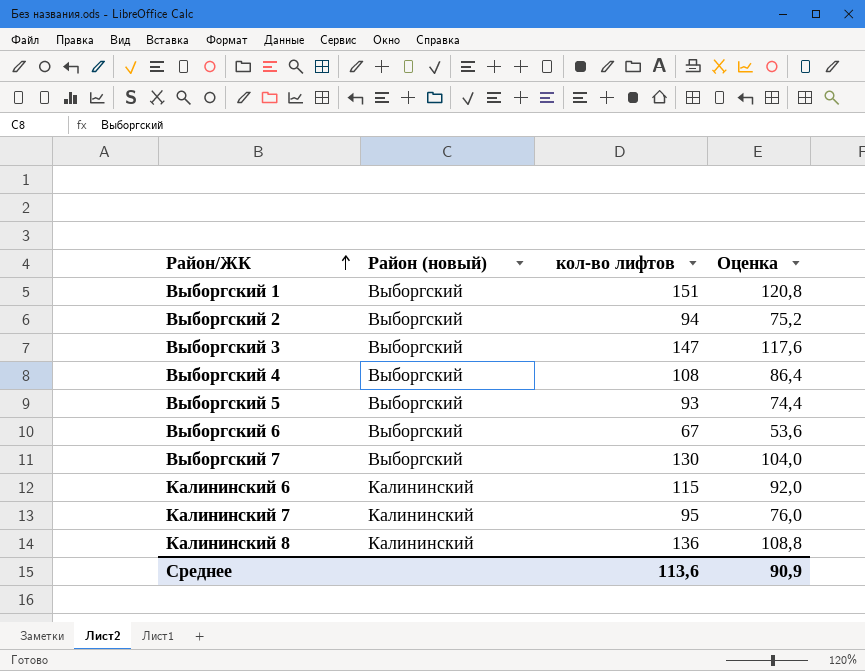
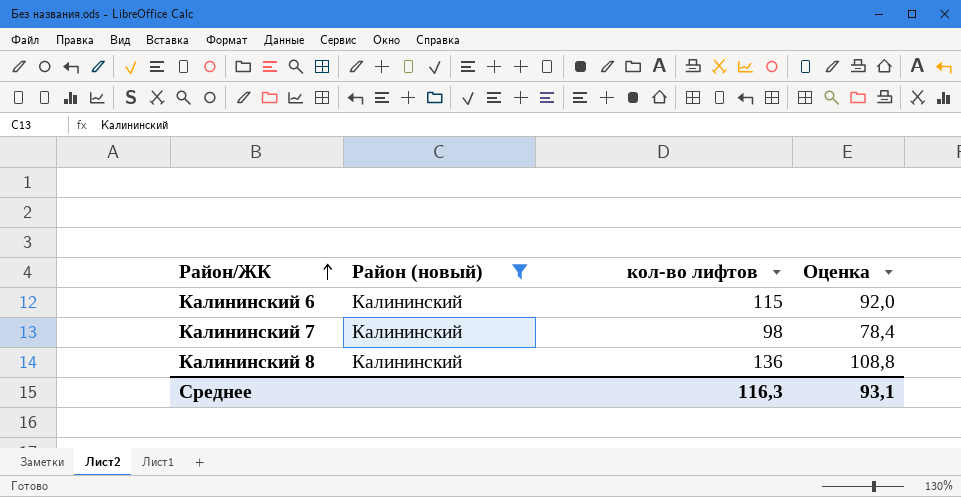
filter: none -> Район (новый) = Калининский
Калининский 7 | кол-во лифтов: 95 -> 98
Калининский 7 | Оценка: 76,0 -> 78,4
Среднее | кол-во лифтов: 113,6 -> 116,3
Среднее | Оценка: 90,9 -> 93,1

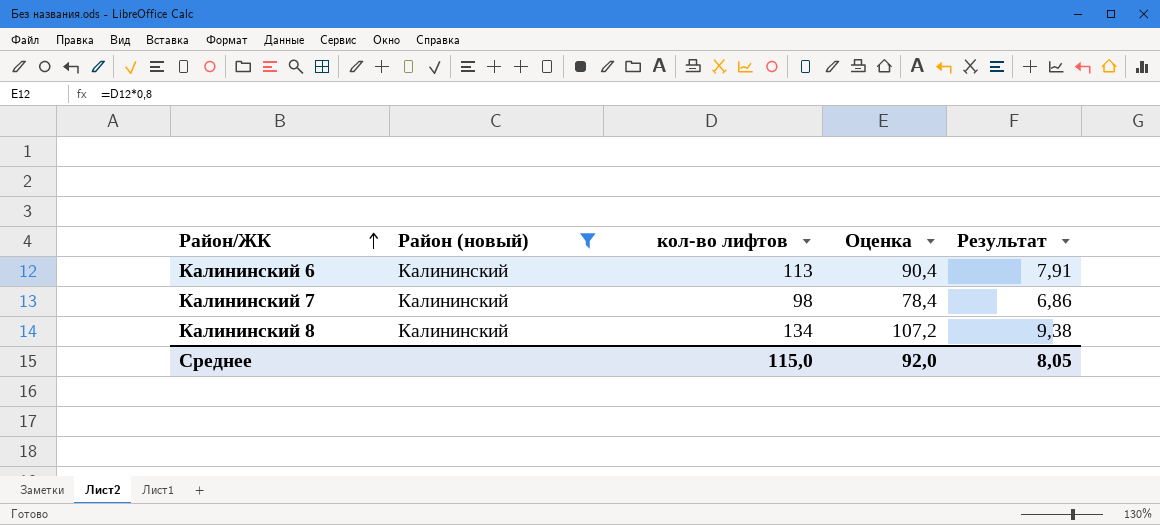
column Результат | formula: none -> [кол-во лифтов] * 0,07
Калининский 6 | кол-во лифтов: 115 -> 113
Калининский 6 | Оценка: 92,0 -> 90,4
Калининский 8 | кол-во лифтов: 136 -> 134
Калининский 8 | Оценка: 108,8 -> 107,2
Среднее | кол-во лифтов: 116,3 -> 115,0
Среднее | Оценка: 93,1 -> 92,0

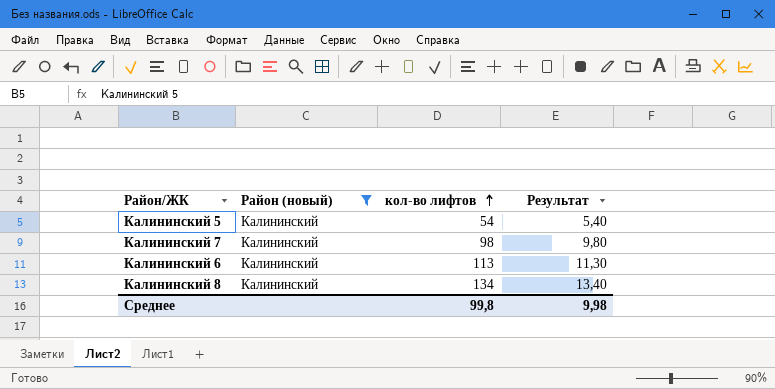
row order: Район/ЖК ascending -> кол-во лифтов ascending
column Оценка | formula: [кол-во лифтов] * 0,8 -> none
column Результат | formula: [кол-во лифтов] * 0,07 -> [кол-во лифтов] * 0,1
row Калининский 5: none -> Калининский | 54 | 5,40
Среднее | кол-во лифтов: 115,0 -> 99,8
Среднее | Результат: 8,05 -> 9,98

